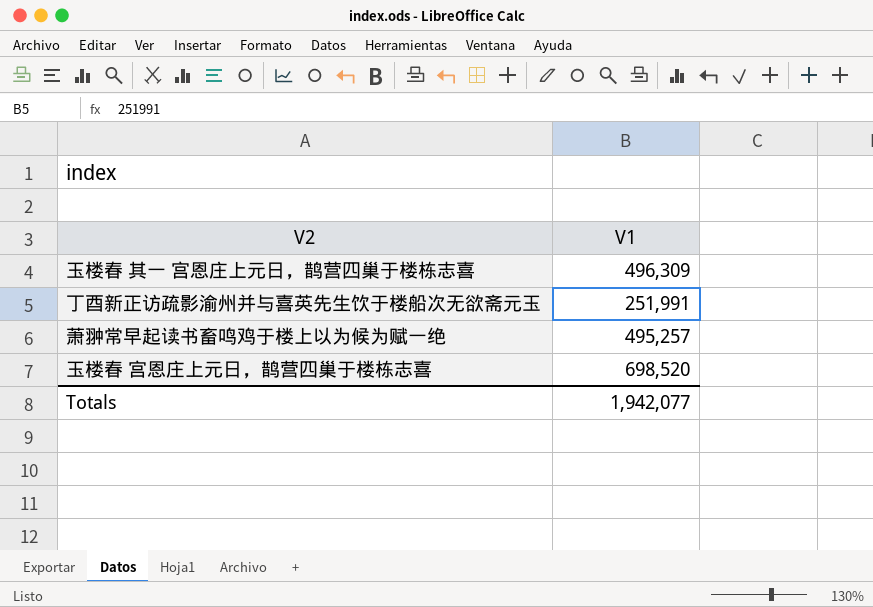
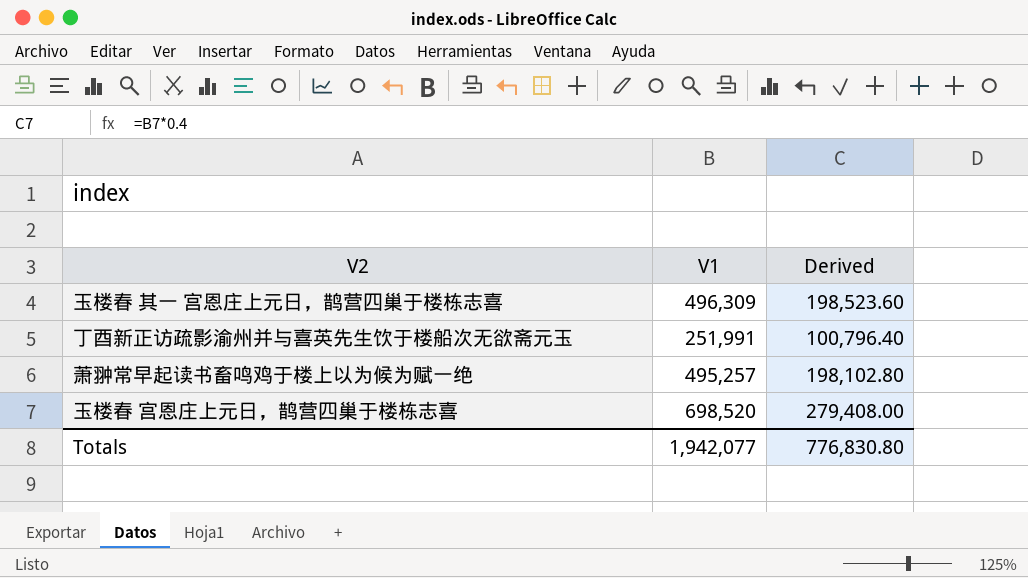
column Derived | formula: none -> [V1] * 0.4

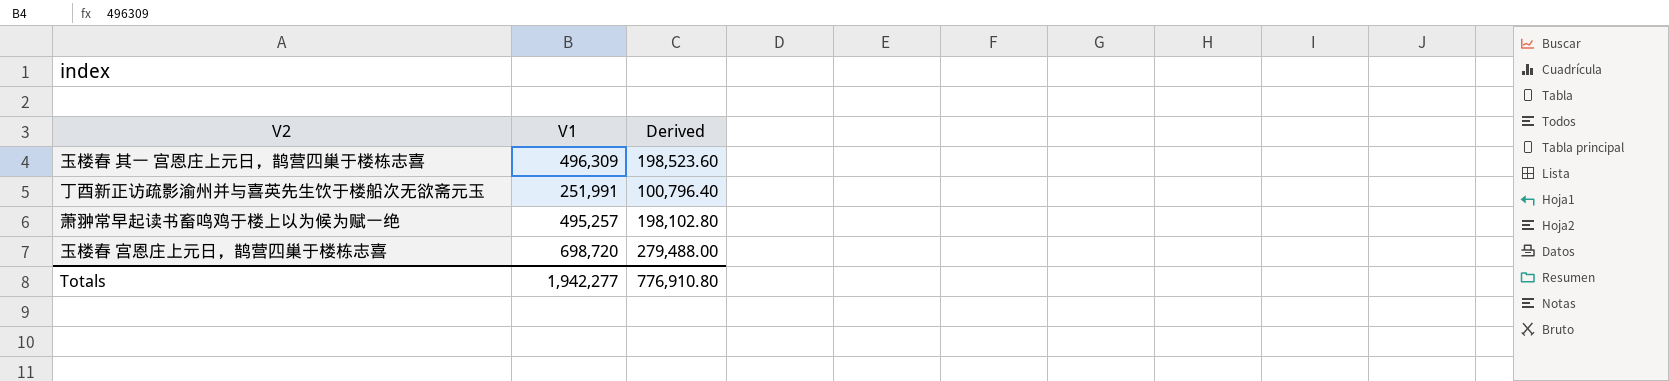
玉楼春 宫恩庄上元日，鹊营四巢于楼栋志喜 | V1: 698,520 -> 698,720
玉楼春 宫恩庄上元日，鹊营四巢于楼栋志喜 | Derived: 279,408.00 -> 279,488.00
Totals | V1: 1,942,077 -> 1,942,277
Totals | Derived: 776,830.80 -> 776,910.80

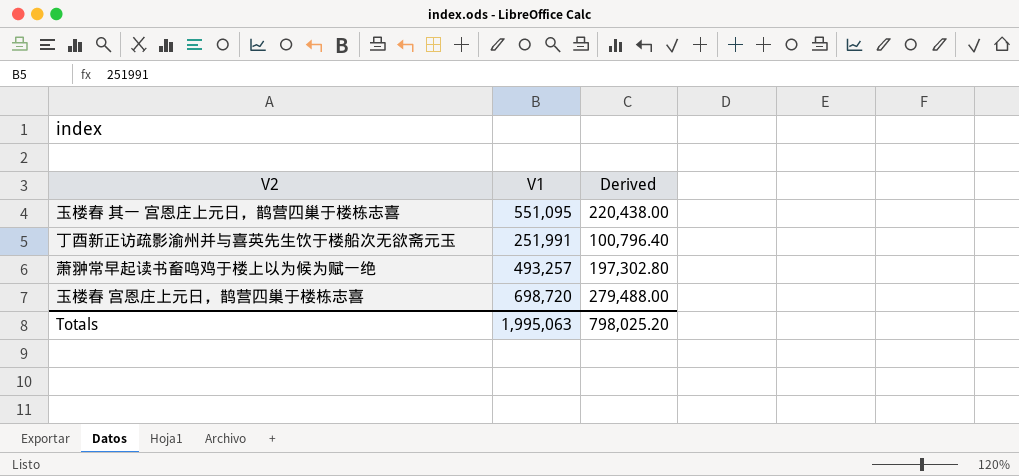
玉楼春 其一 宫恩庄上元日，鹊营四巢于楼栋志喜 | V1: 496,309 -> 551,095
玉楼春 其一 宫恩庄上元日，鹊营四巢于楼栋志喜 | Derived: 198,523.60 -> 220,438.00
萧翀常早起读书畜鸣鸡于楼上以为候为赋一绝 | V1: 495,257 -> 493,257
萧翀常早起读书畜鸣鸡于楼上以为候为赋一绝 | Derived: 198,102.80 -> 197,302.80
Totals | V1: 1,942,277 -> 1,995,063
Totals | Derived: 776,910.80 -> 798,025.20

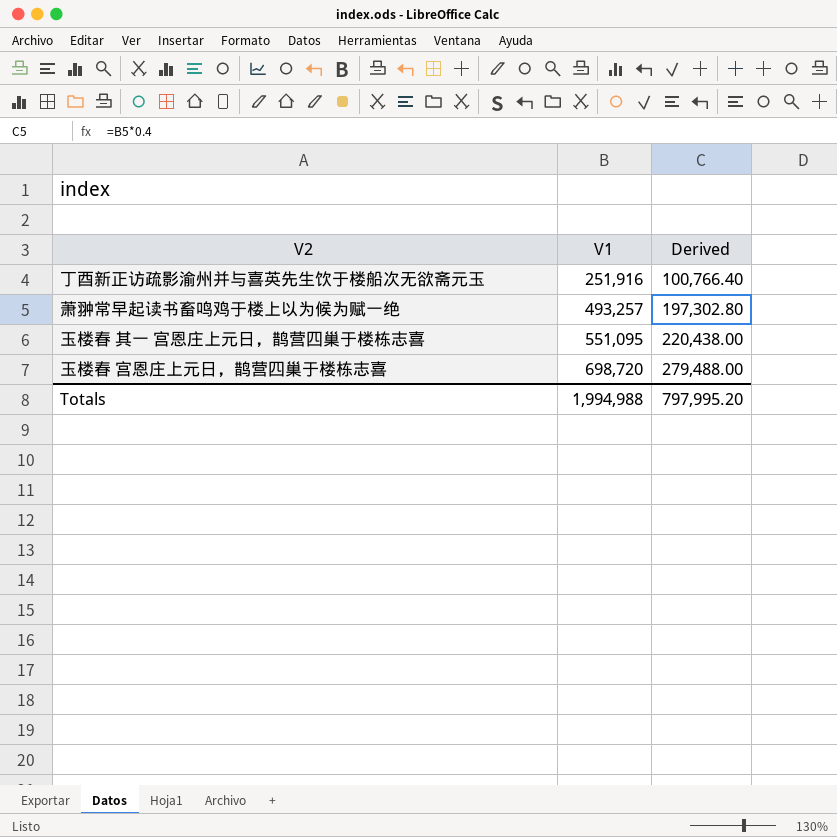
row order: none -> V1 ascending
丁酉新正访疏影渝州并与喜英先生饮于楼船次无欲斋元玉 | V1: 251,991 -> 251,916
丁酉新正访疏影渝州并与喜英先生饮于楼船次无欲斋元玉 | Derived: 100,796.40 -> 100,766.40
Totals | V1: 1,995,063 -> 1,994,988
Totals | Derived: 798,025.20 -> 797,995.20

